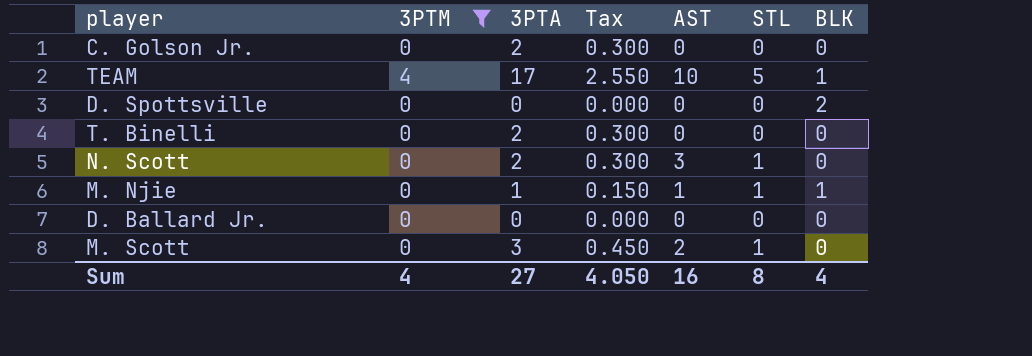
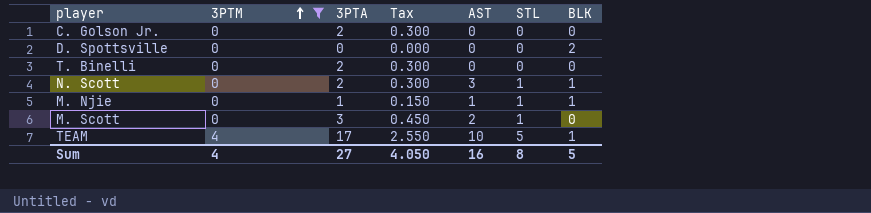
row order: none -> 3PTM ascending
row D. Ballard Jr.: 0 | 0 | 0.000 | 0 | 0 | 0 -> none
N. Scott | BLK: 0 -> 1
Sum | BLK: 4 -> 5

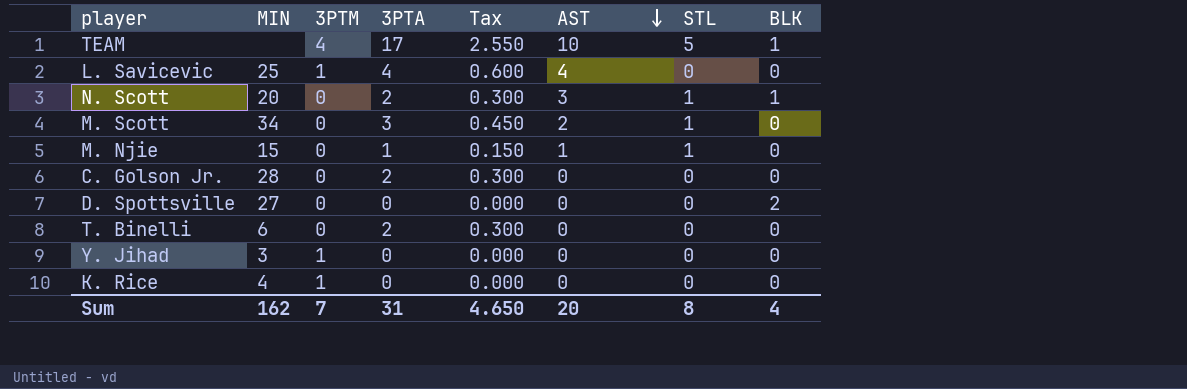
filter: 3PTM != 1 -> none
row order: 3PTM ascending -> AST descending
column MIN | position: none -> 2
M. Njie | BLK: 1 -> 0
Sum | 3PTM: 4 -> 7
Sum | 3PTA: 27 -> 31
Sum | Tax: 4.050 -> 4.650
Sum | AST: 16 -> 20
Sum | BLK: 5 -> 4

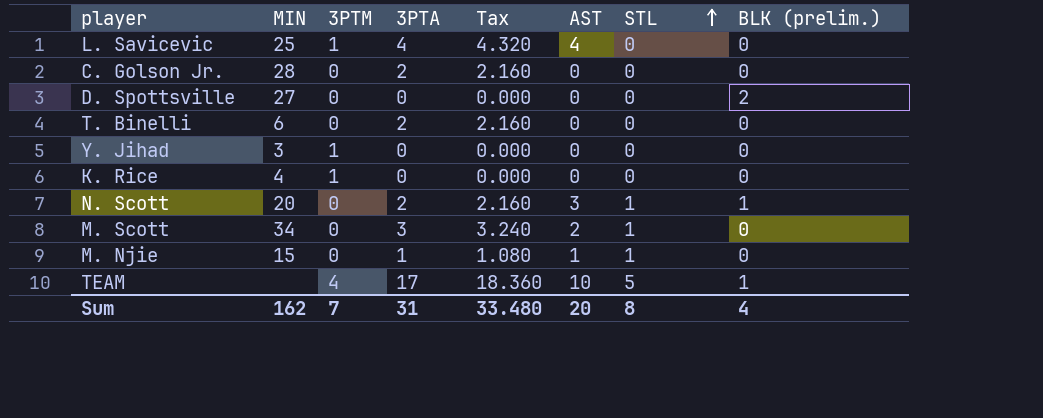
row order: AST descending -> STL ascending
column Tax | formula: [3PTA] * 0.15 -> [3PTA] * 1.08
column name: BLK -> BLK (prelim.)
Sum | Tax: 4.650 -> 33.480

